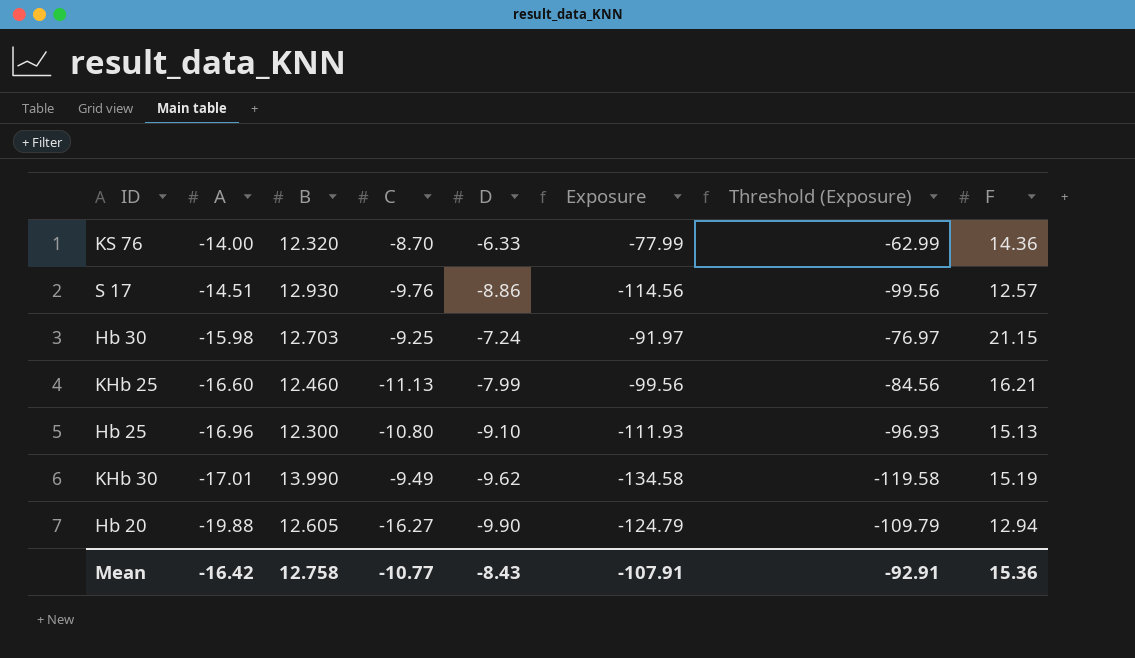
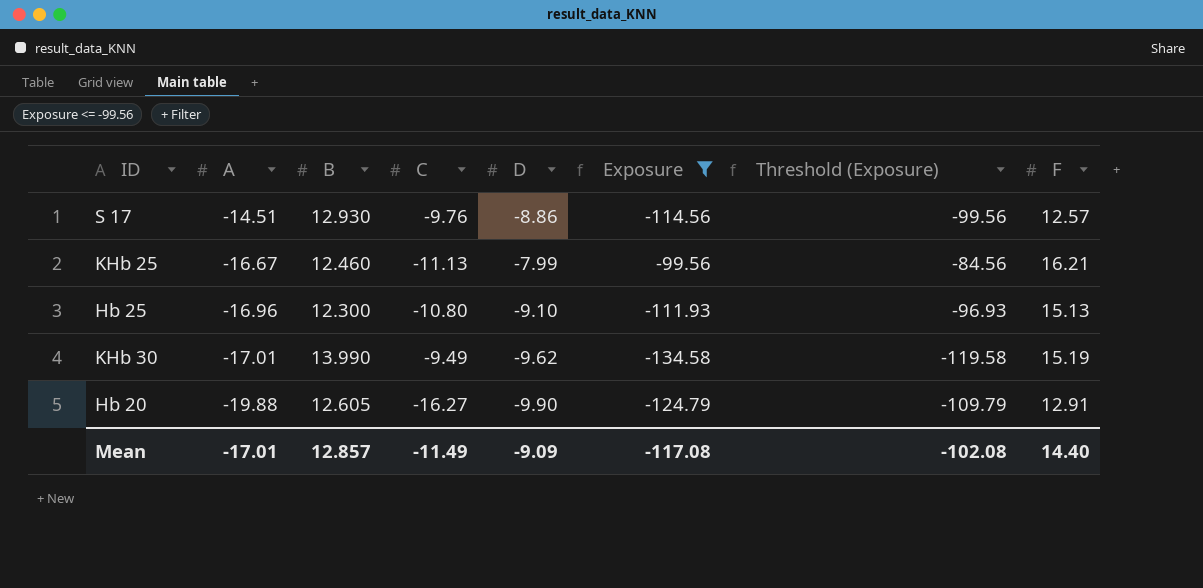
filter: none -> Exposure <= -99.56
KHb 25 | A: -16.60 -> -16.67
Hb 20 | F: 12.94 -> 12.91
Mean | A: -16.42 -> -17.01
Mean | B: 12.758 -> 12.857
Mean | C: -10.77 -> -11.49
Mean | D: -8.43 -> -9.09
Mean | Exposure: -107.91 -> -117.08
Mean | Threshold (Exposure): -92.91 -> -102.08
Mean | F: 15.36 -> 14.40

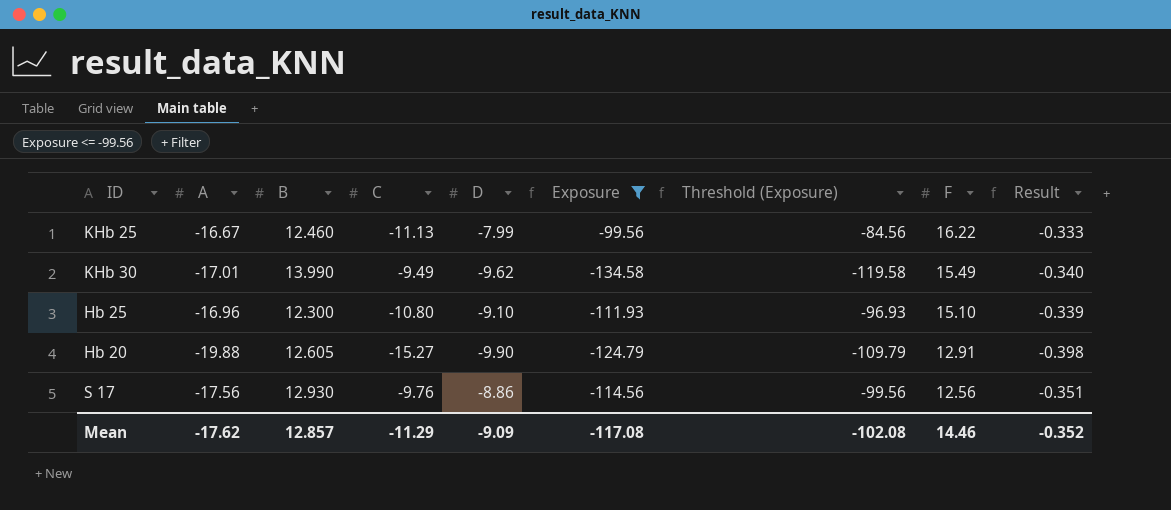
row order: A descending -> F descending
column Result | formula: none -> [A] * 0.02
KHb 25 | F: 16.21 -> 16.22
KHb 30 | F: 15.19 -> 15.49
Hb 25 | F: 15.13 -> 15.10
Hb 20 | C: -16.27 -> -15.27
S 17 | A: -14.51 -> -17.56
S 17 | F: 12.57 -> 12.56
Mean | A: -17.01 -> -17.62
Mean | C: -11.49 -> -11.29
Mean | F: 14.40 -> 14.46

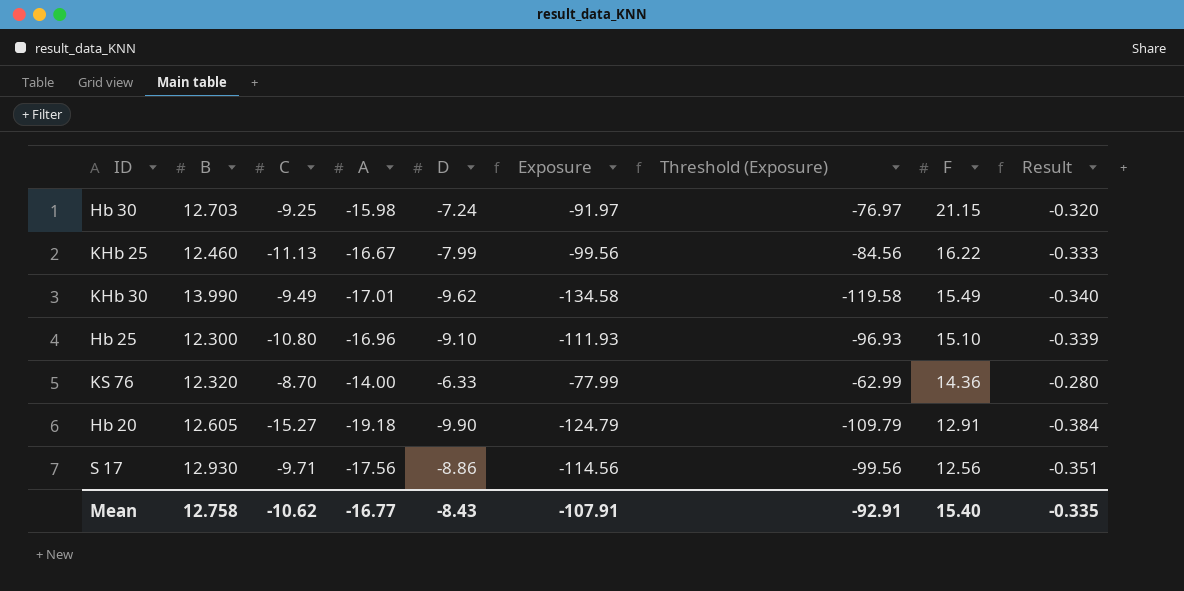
filter: Exposure <= -99.56 -> none
column A | position: 2 -> 4
Hb 20 | A: -19.88 -> -19.18
Hb 20 | Result: -0.398 -> -0.384
S 17 | C: -9.76 -> -9.71
Mean | B: 12.857 -> 12.758
Mean | C: -11.29 -> -10.62
Mean | A: -17.62 -> -16.77
Mean | D: -9.09 -> -8.43
Mean | Exposure: -117.08 -> -107.91
Mean | Threshold (Exposure): -102.08 -> -92.91
Mean | F: 14.46 -> 15.40
Mean | Result: -0.352 -> -0.335

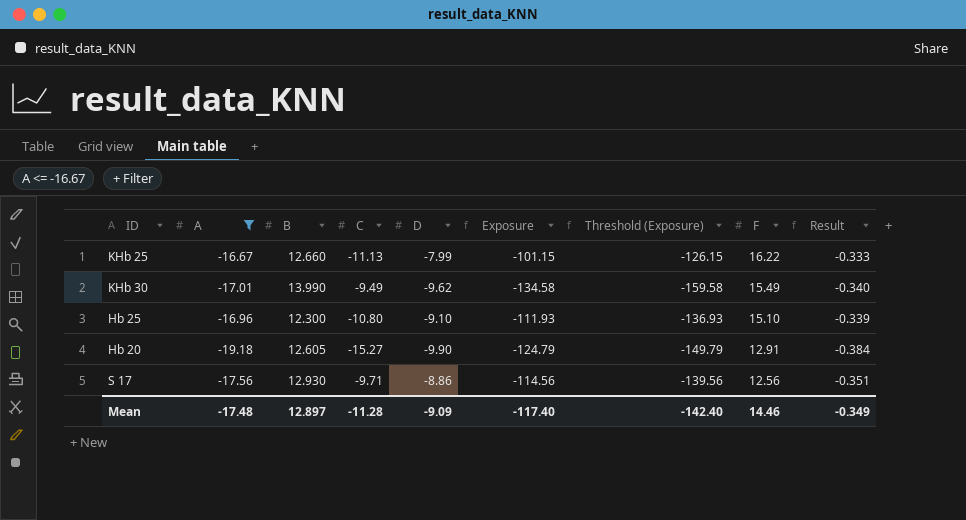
filter: none -> A <= -16.67
column A | position: 4 -> 2
column Threshold (Exposure) | formula: [Exposure] + 15 -> [Exposure] - 25
KHb 25 | B: 12.460 -> 12.660
KHb 25 | Exposure: -99.56 -> -101.15
Mean | A: -16.77 -> -17.48
Mean | B: 12.758 -> 12.897
Mean | C: -10.62 -> -11.28
Mean | D: -8.43 -> -9.09
Mean | Exposure: -107.91 -> -117.40
Mean | Threshold (Exposure): -92.91 -> -142.40
Mean | F: 15.40 -> 14.46
Mean | Result: -0.335 -> -0.349

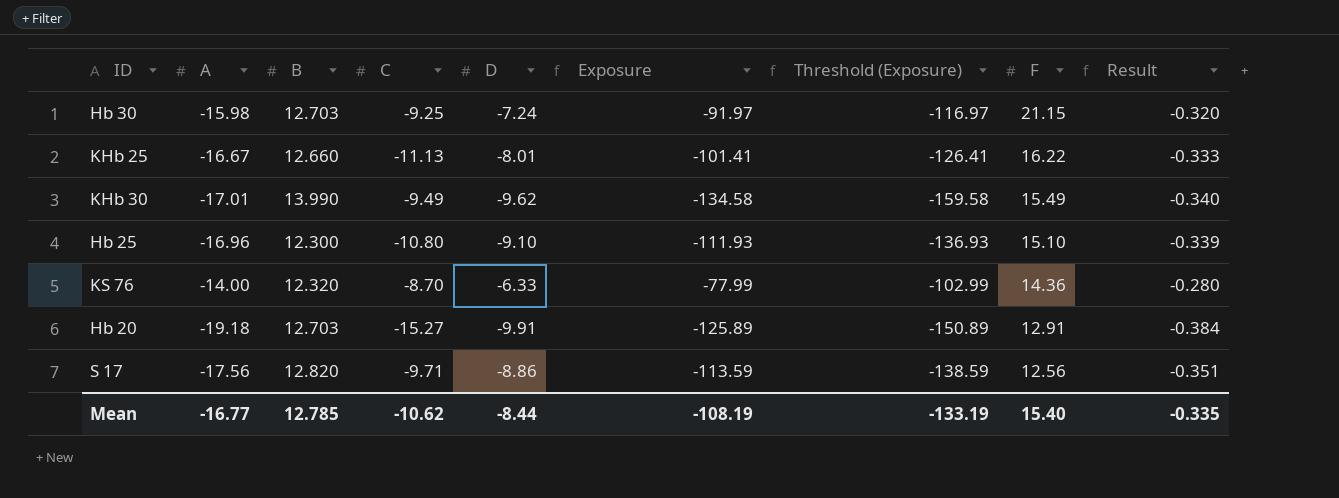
filter: A <= -16.67 -> none
KHb 25 | D: -7.99 -> -8.01
KHb 25 | Exposure: -101.15 -> -101.41
KHb 25 | Threshold (Exposure): -126.15 -> -126.41
Hb 20 | B: 12.605 -> 12.703
Hb 20 | D: -9.90 -> -9.91
Hb 20 | Exposure: -124.79 -> -125.89
Hb 20 | Threshold (Exposure): -149.79 -> -150.89
S 17 | B: 12.930 -> 12.820
S 17 | Exposure: -114.56 -> -113.59
S 17 | Threshold (Exposure): -139.56 -> -138.59
Mean | A: -17.48 -> -16.77
Mean | B: 12.897 -> 12.785
Mean | C: -11.28 -> -10.62
Mean | D: -9.09 -> -8.44
Mean | Exposure: -117.40 -> -108.19
Mean | Threshold (Exposure): -142.40 -> -133.19
Mean | F: 14.46 -> 15.40
Mean | Result: -0.349 -> -0.335

